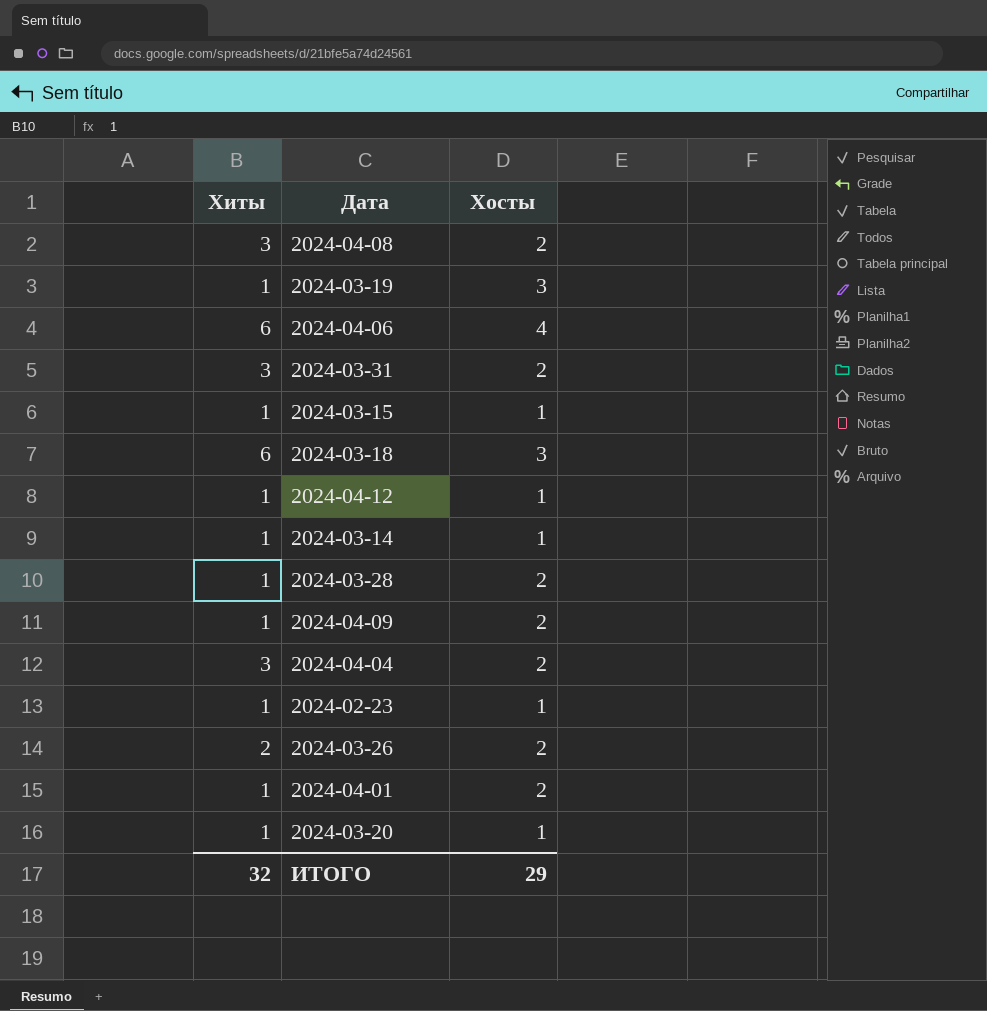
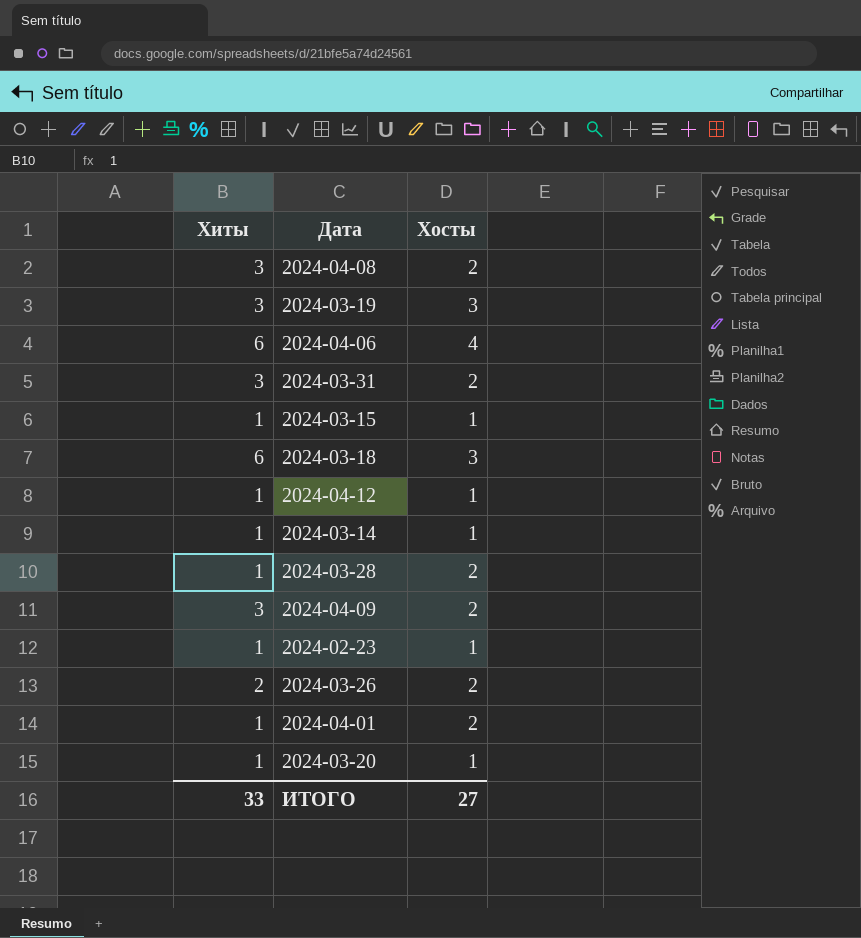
row 2024-04-04: 3 | 2 -> none
2024-03-19 | Хиты: 1 -> 3
2024-04-09 | Хиты: 1 -> 3
ИТОГО | Хиты: 32 -> 33
ИТОГО | Хосты: 29 -> 27

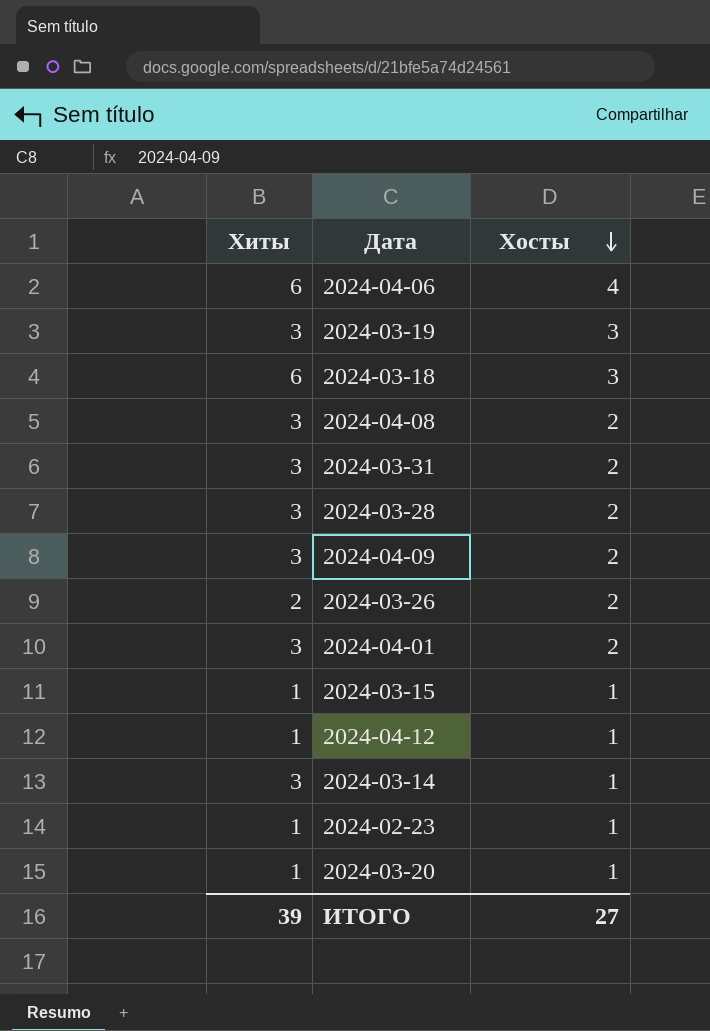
row order: none -> Хосты descending
2024-03-28 | Хиты: 1 -> 3
2024-04-01 | Хиты: 1 -> 3
2024-03-14 | Хиты: 1 -> 3
ИТОГО | Хиты: 33 -> 39

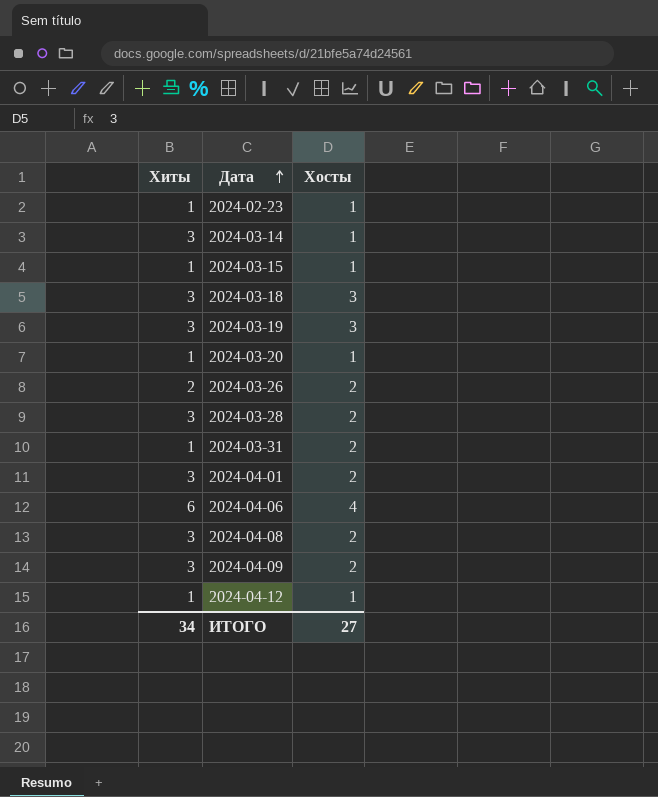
row order: Хосты descending -> Дата ascending
2024-03-18 | Хиты: 6 -> 3
2024-03-31 | Хиты: 3 -> 1
ИТОГО | Хиты: 39 -> 34

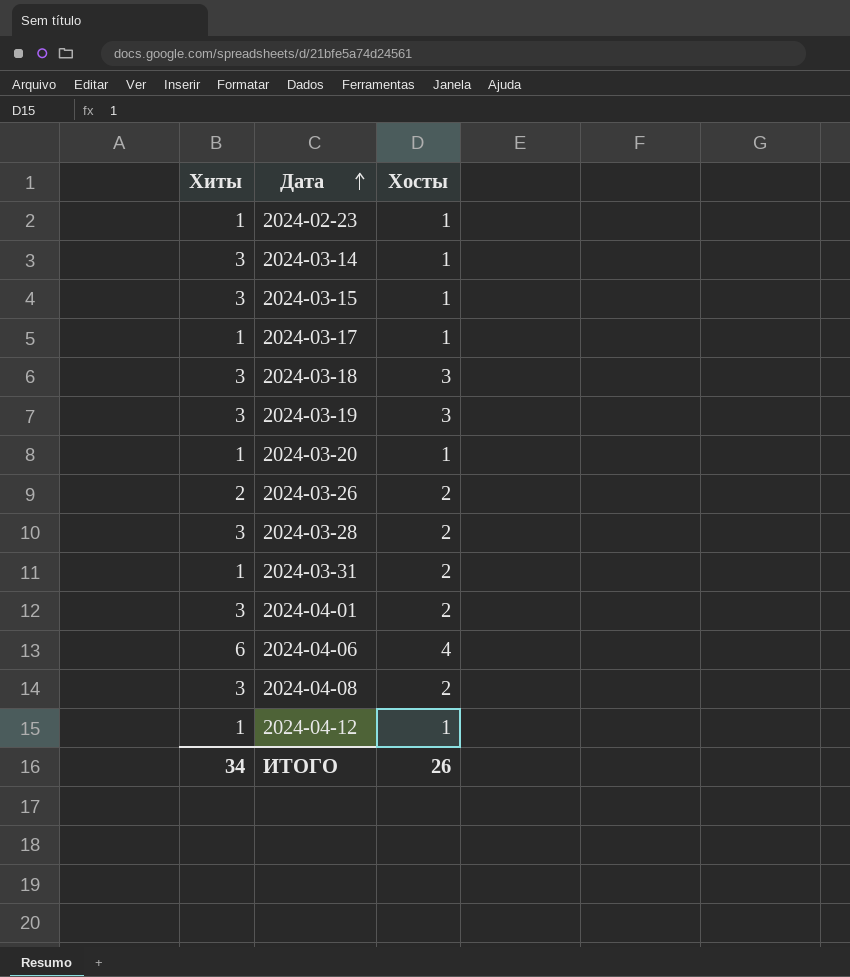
row 2024-04-09: 3 | 2 -> none
2024-03-15 | Хиты: 1 -> 3
row 2024-03-17: none -> 1 | 1
ИТОГО | Хосты: 27 -> 26

